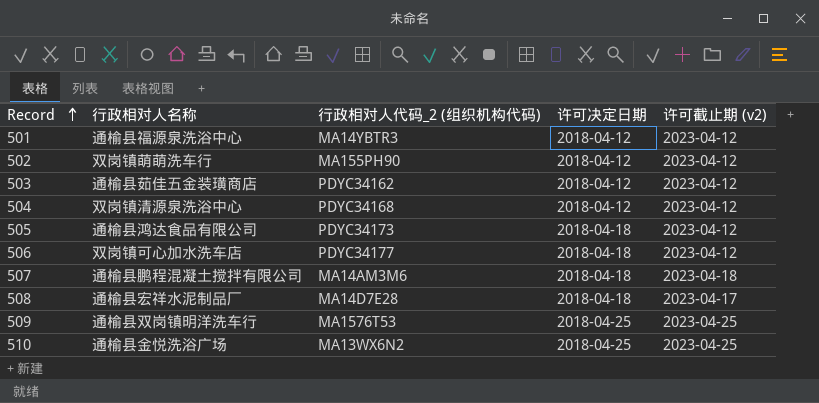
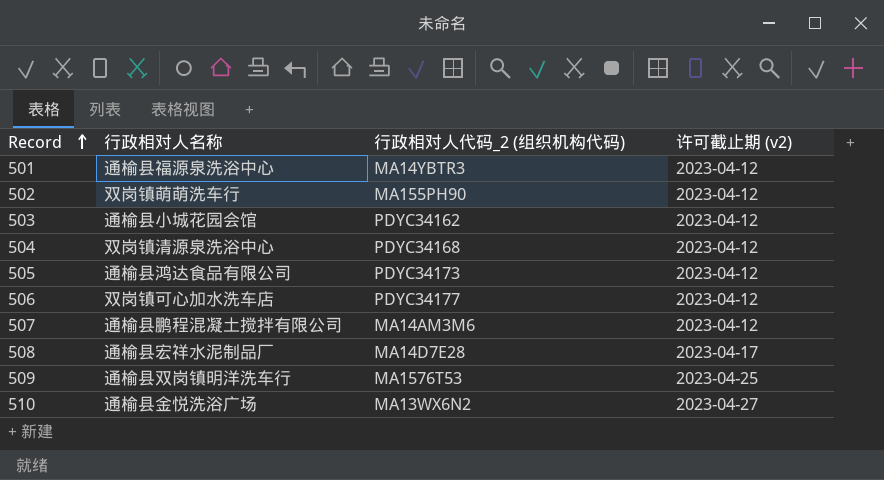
column 许可决定日期 | position: 4 -> none
503 | 行政相对人名称: 通榆县茹佳五金装璜商店 -> 通榆县小城花园会馆
507 | 许可截止期 (v2): 2023-04-18 -> 2023-04-12
510 | 许可截止期 (v2): 2023-04-25 -> 2023-04-27

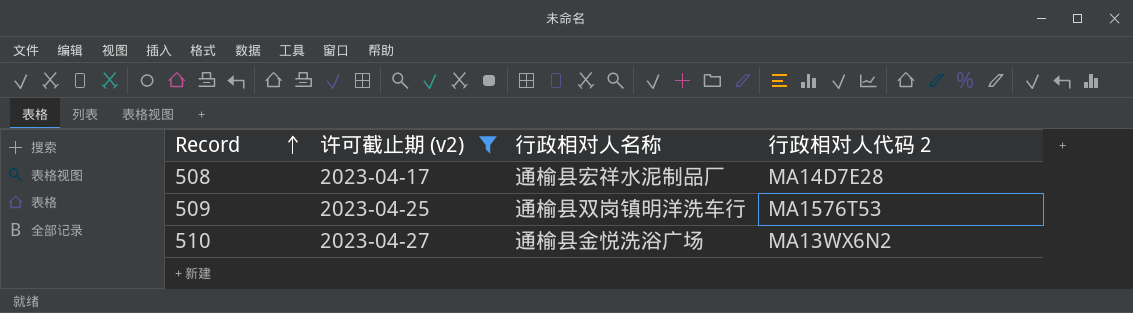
filter: none -> 许可截止期 (v2) != 2023-04-12
column 许可截止期 (v2) | position: 4 -> 2
column name: 行政相对人代码_2 (组织机构代码) -> 行政相对人代码 2

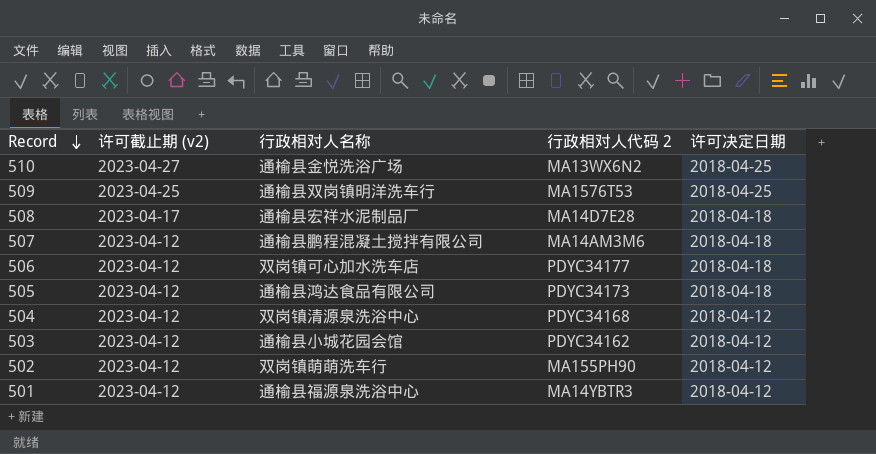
filter: 许可截止期 (v2) != 2023-04-12 -> none
row order: Record ascending -> Record descending
column 许可决定日期 | position: none -> 5

